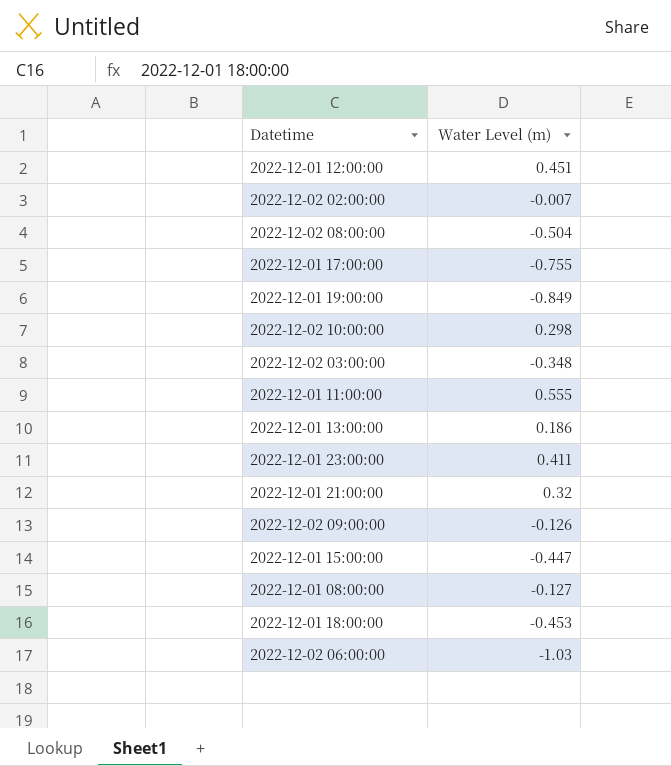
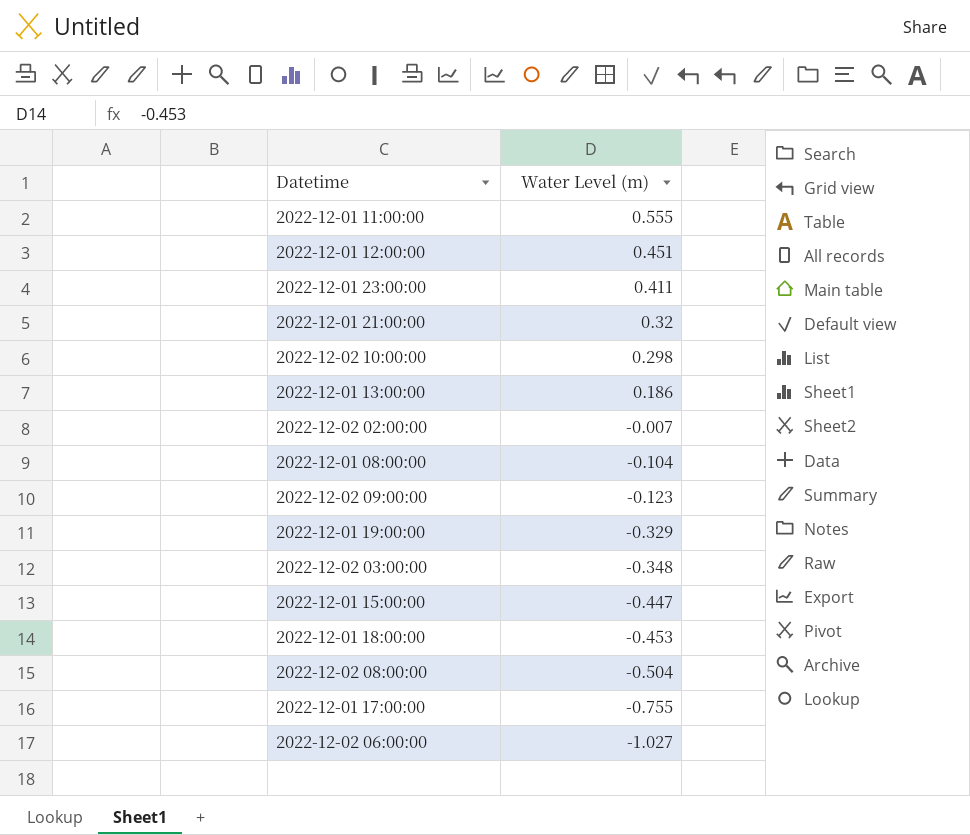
row order: none -> Water Level (m) descending
2022-12-01 08:00:00 | Water Level (m): -0.127 -> -0.104
2022-12-02 09:00:00 | Water Level (m): -0.126 -> -0.123
2022-12-01 19:00:00 | Water Level (m): -0.849 -> -0.329
2022-12-02 06:00:00 | Water Level (m): -1.03 -> -1.027

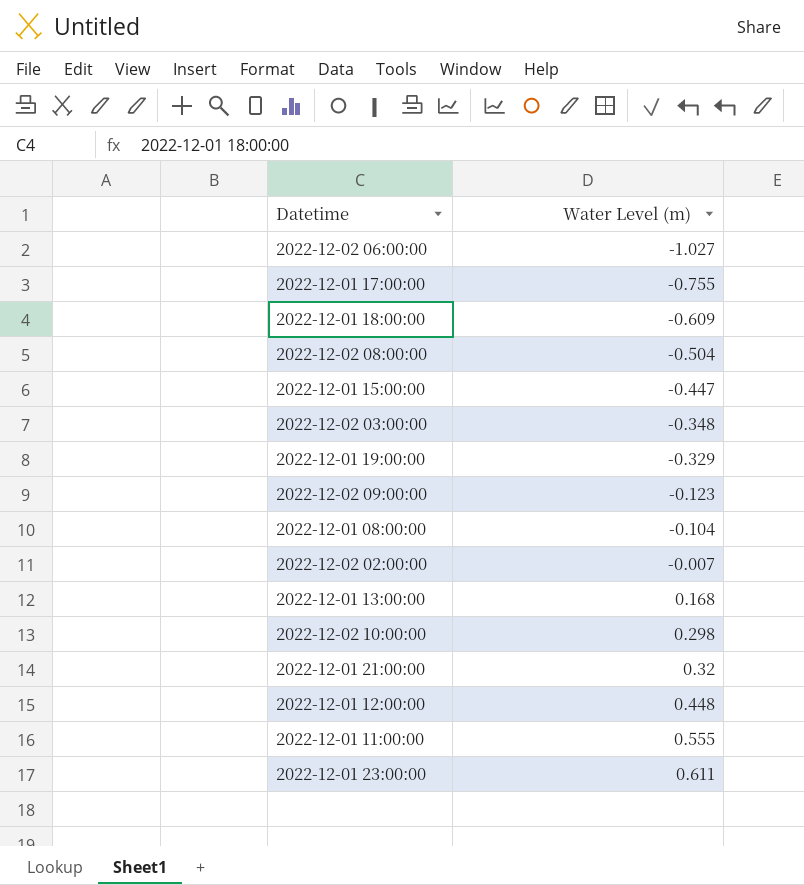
row order: Water Level (m) descending -> Water Level (m) ascending
2022-12-01 18:00:00 | Water Level (m): -0.453 -> -0.609
2022-12-01 13:00:00 | Water Level (m): 0.186 -> 0.168
2022-12-01 12:00:00 | Water Level (m): 0.451 -> 0.448
2022-12-01 23:00:00 | Water Level (m): 0.411 -> 0.611

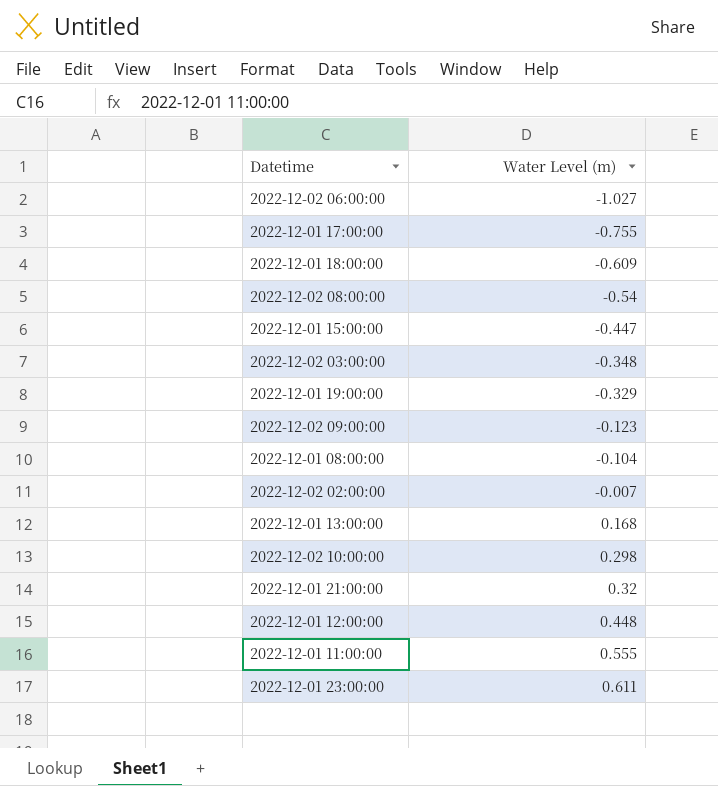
2022-12-02 08:00:00 | Water Level (m): -0.504 -> -0.54

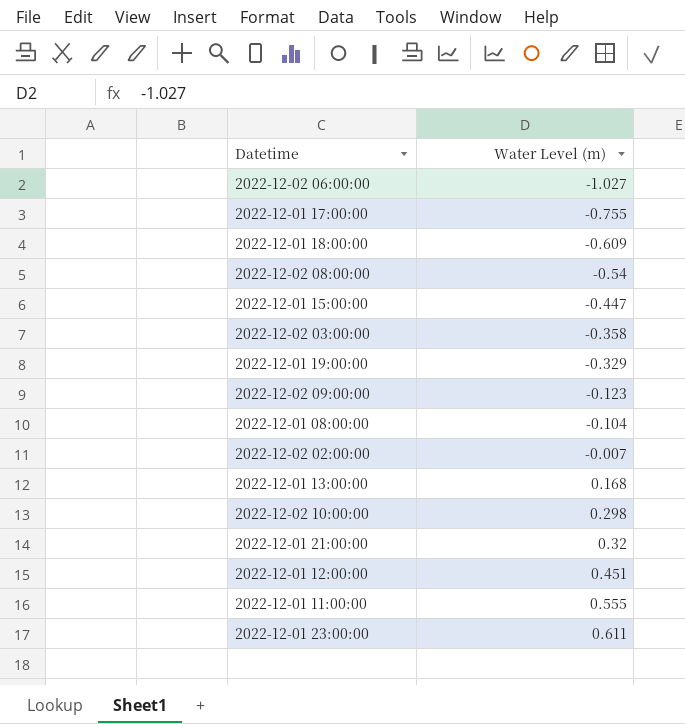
2022-12-02 03:00:00 | Water Level (m): -0.348 -> -0.358
2022-12-01 12:00:00 | Water Level (m): 0.448 -> 0.451

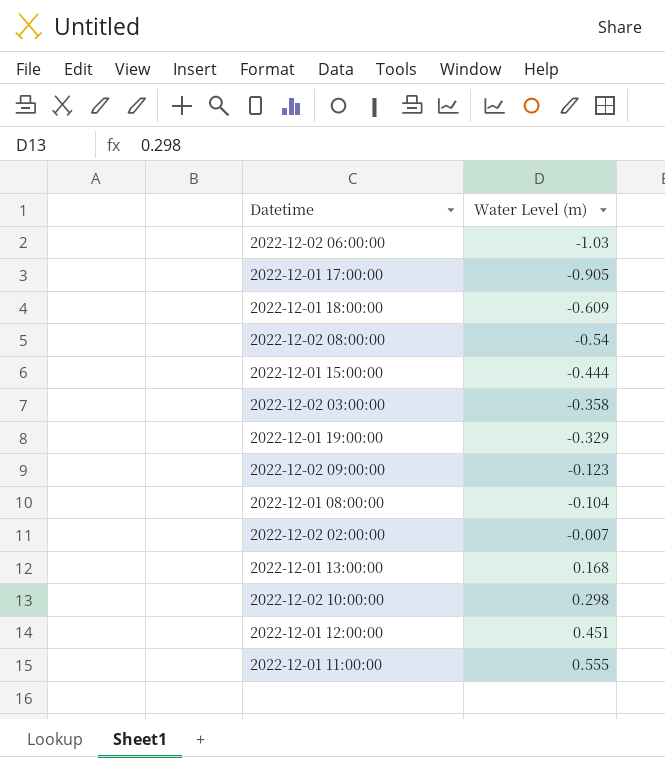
row 2022-12-01 21:00:00: 0.32 -> none
row 2022-12-01 23:00:00: 0.611 -> none
2022-12-02 06:00:00 | Water Level (m): -1.027 -> -1.03
2022-12-01 17:00:00 | Water Level (m): -0.755 -> -0.905
2022-12-01 15:00:00 | Water Level (m): -0.447 -> -0.444

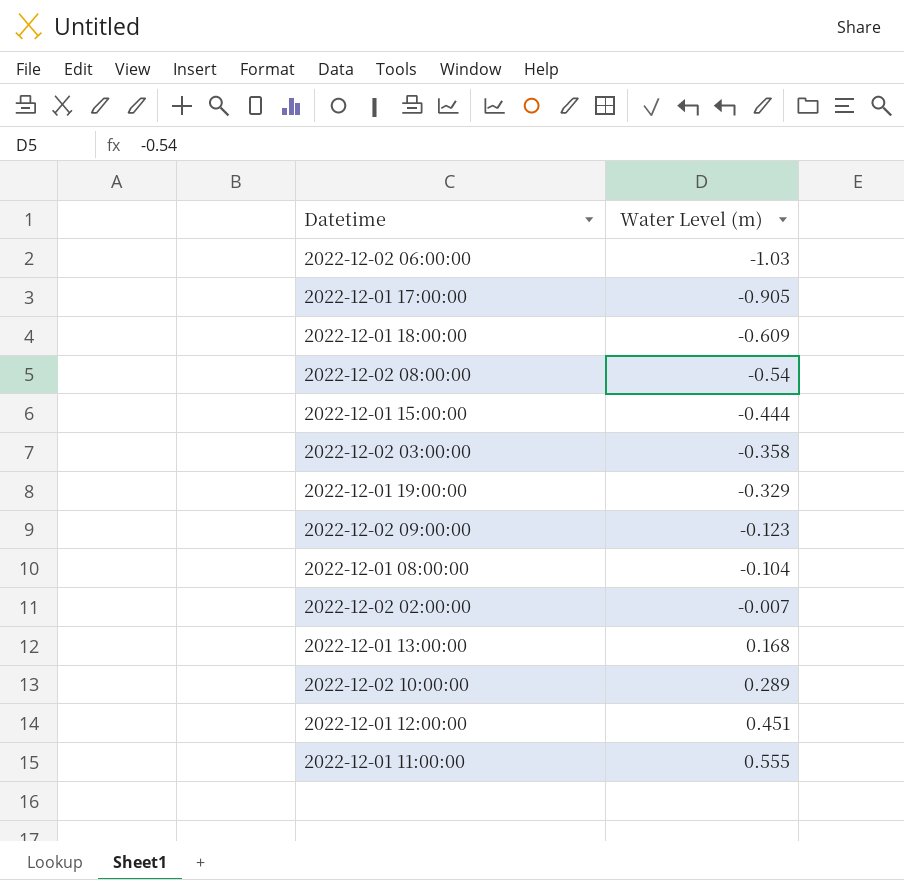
2022-12-02 10:00:00 | Water Level (m): 0.298 -> 0.289

